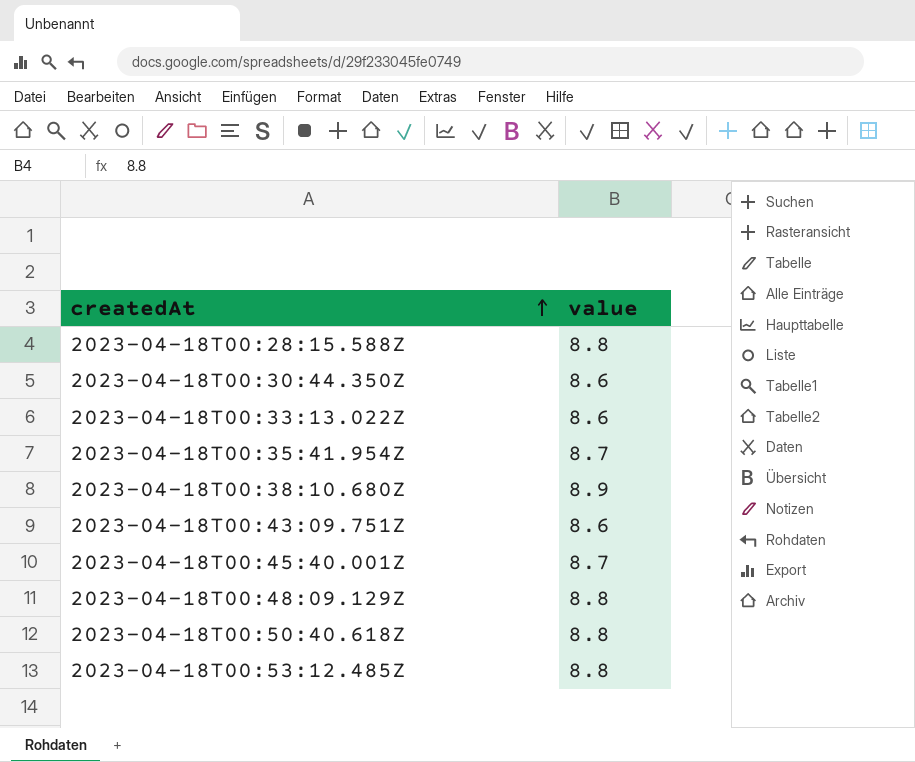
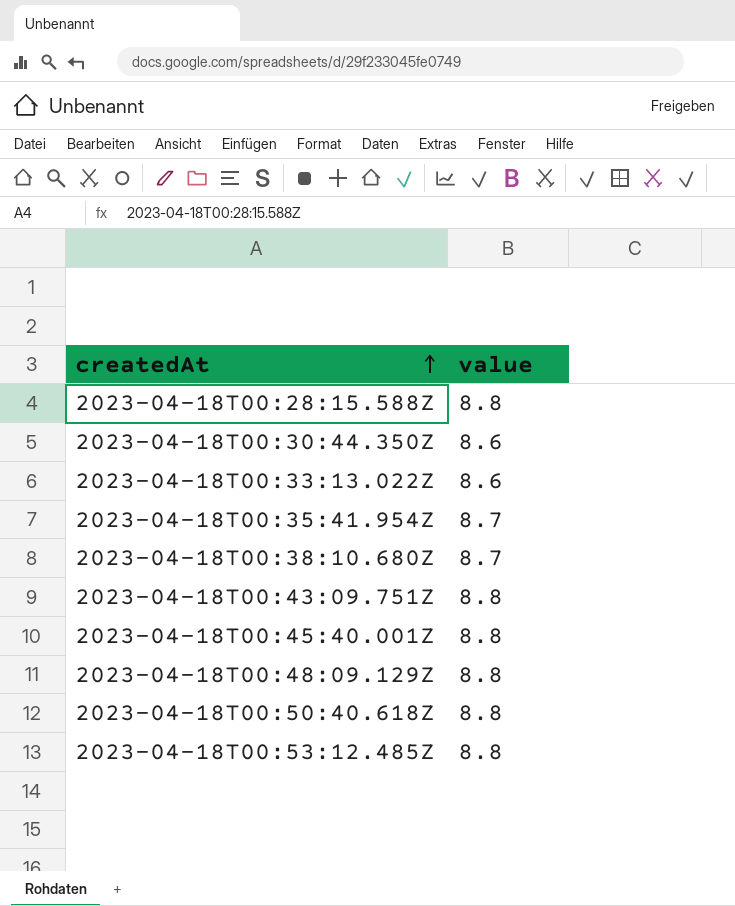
2023-04-18T00:38:10.680Z | value: 8.9 -> 8.7
2023-04-18T00:43:09.751Z | value: 8.6 -> 8.8
2023-04-18T00:45:40.001Z | value: 8.7 -> 8.8

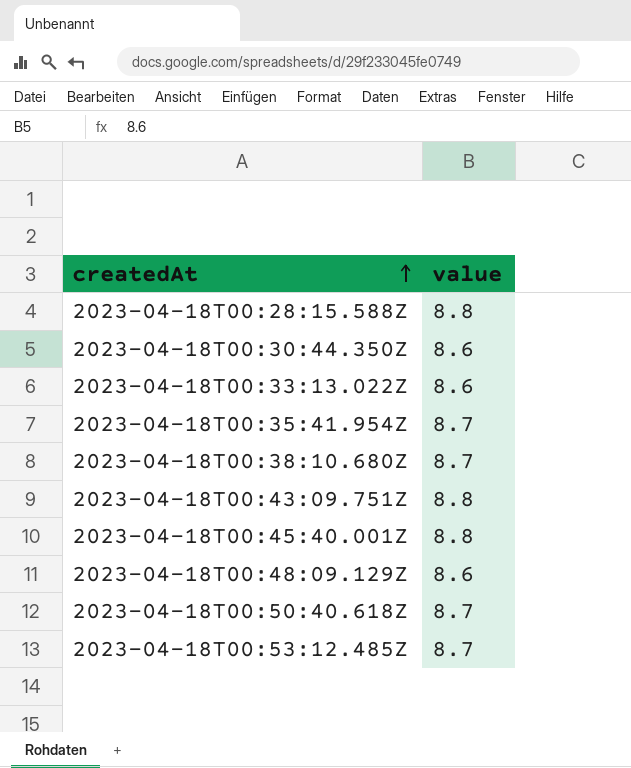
2023-04-18T00:48:09.129Z | value: 8.8 -> 8.6
2023-04-18T00:50:40.618Z | value: 8.8 -> 8.7
2023-04-18T00:53:12.485Z | value: 8.8 -> 8.7

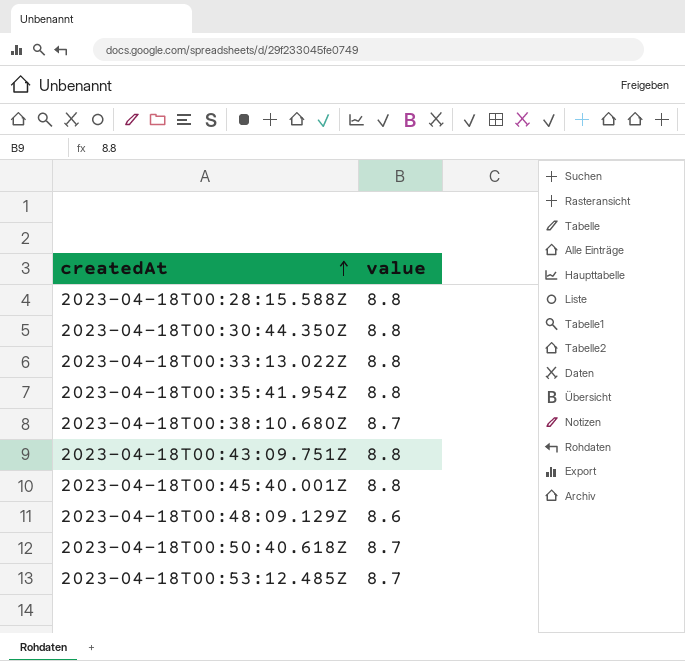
2023-04-18T00:30:44.350Z | value: 8.6 -> 8.8
2023-04-18T00:33:13.022Z | value: 8.6 -> 8.8
2023-04-18T00:35:41.954Z | value: 8.7 -> 8.8

